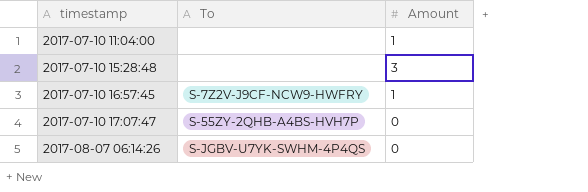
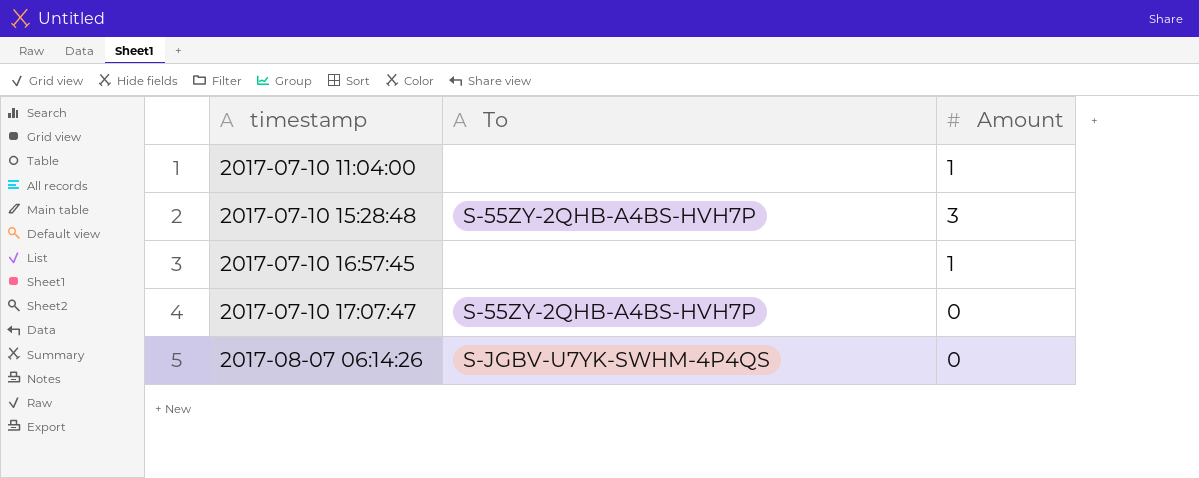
2017-07-10 15:28:48 | To: none -> S-55ZY-2QHB-A4BS-HVH7P
2017-07-10 16:57:45 | To: S-7Z2V-J9CF-NCW9-HWFRY -> none

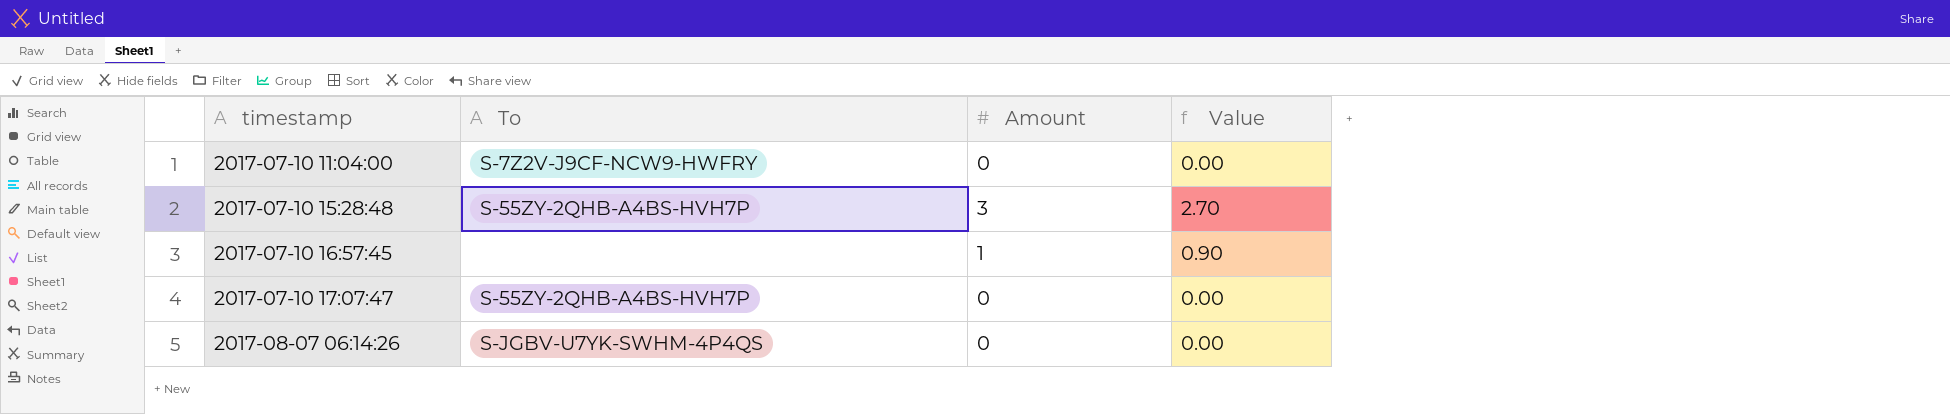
column Value | formula: none -> [Amount] * 0.9
2017-07-10 11:04:00 | To: none -> S-7Z2V-J9CF-NCW9-HWFRY
2017-07-10 11:04:00 | Amount: 1 -> 0

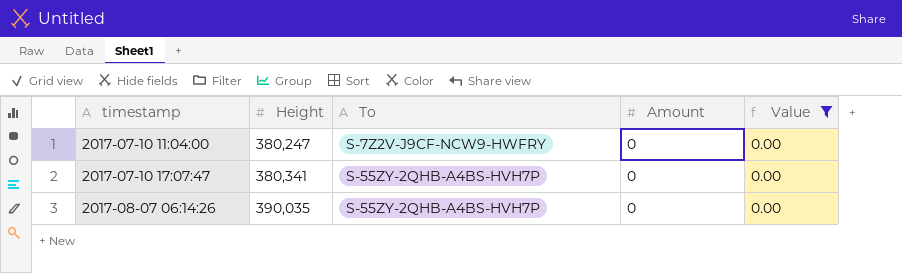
filter: none -> Value = 0.00
column Height | position: none -> 2
2017-08-07 06:14:26 | To: S-JGBV-U7YK-SWHM-4P4QS -> S-55ZY-2QHB-A4BS-HVH7P

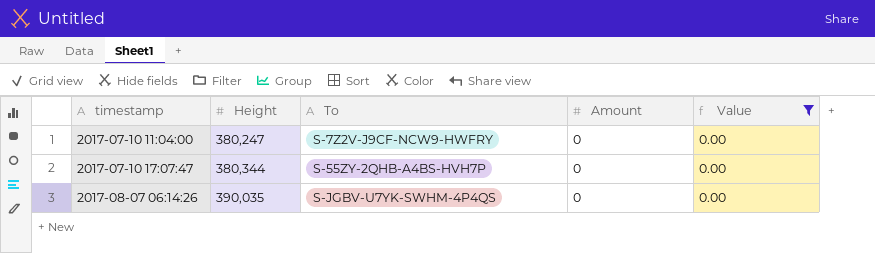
2017-07-10 17:07:47 | Height: 380,341 -> 380,344
2017-08-07 06:14:26 | To: S-55ZY-2QHB-A4BS-HVH7P -> S-JGBV-U7YK-SWHM-4P4QS

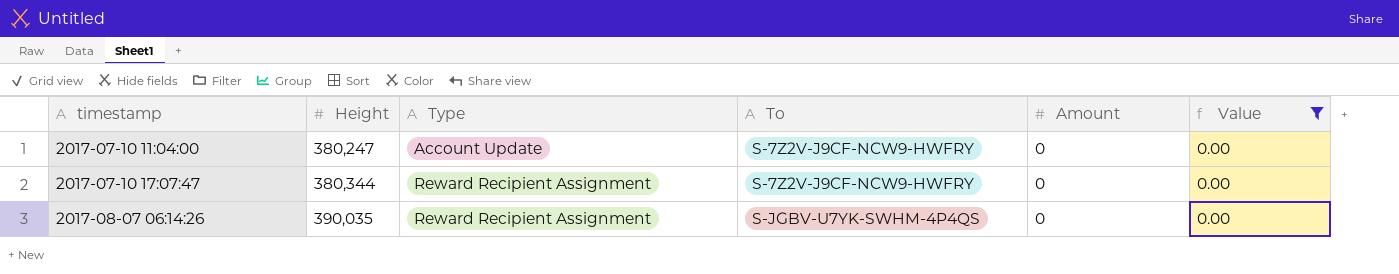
column Type | position: none -> 3
2017-07-10 17:07:47 | To: S-55ZY-2QHB-A4BS-HVH7P -> S-7Z2V-J9CF-NCW9-HWFRY

